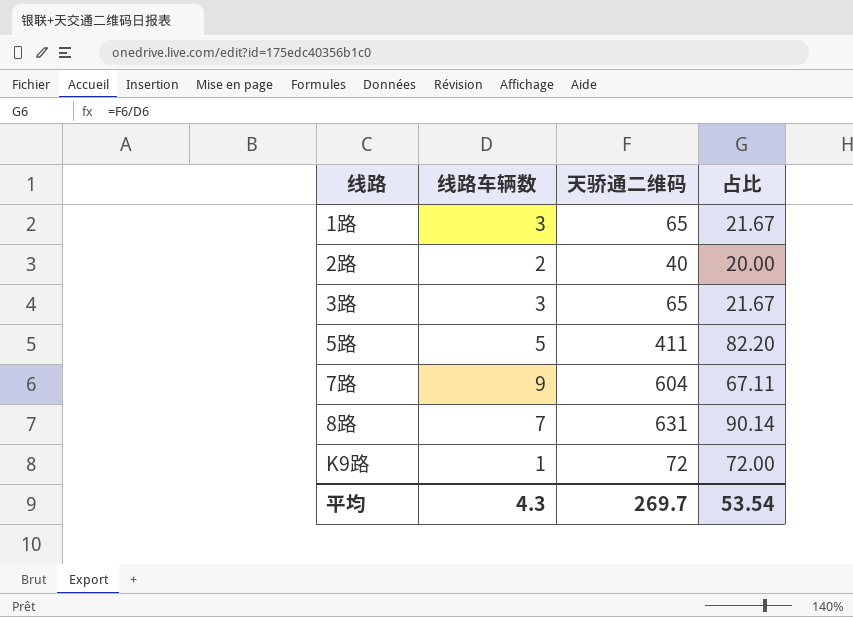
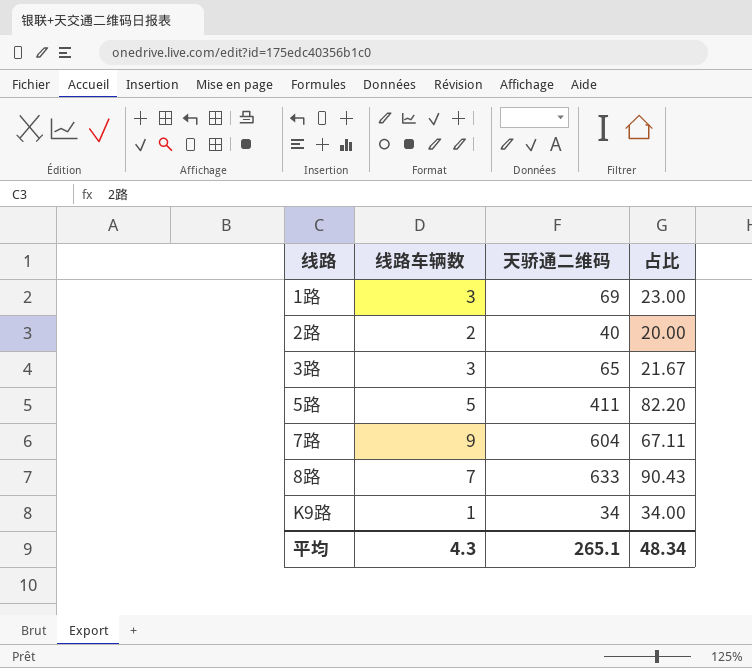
1路 | 天骄通二维码: 65 -> 69
1路 | 占比: 21.67 -> 23.00
8路 | 天骄通二维码: 631 -> 633
8路 | 占比: 90.14 -> 90.43
K9路 | 天骄通二维码: 72 -> 34
K9路 | 占比: 72.00 -> 34.00
平均 | 天骄通二维码: 269.7 -> 265.1
平均 | 占比: 53.54 -> 48.34

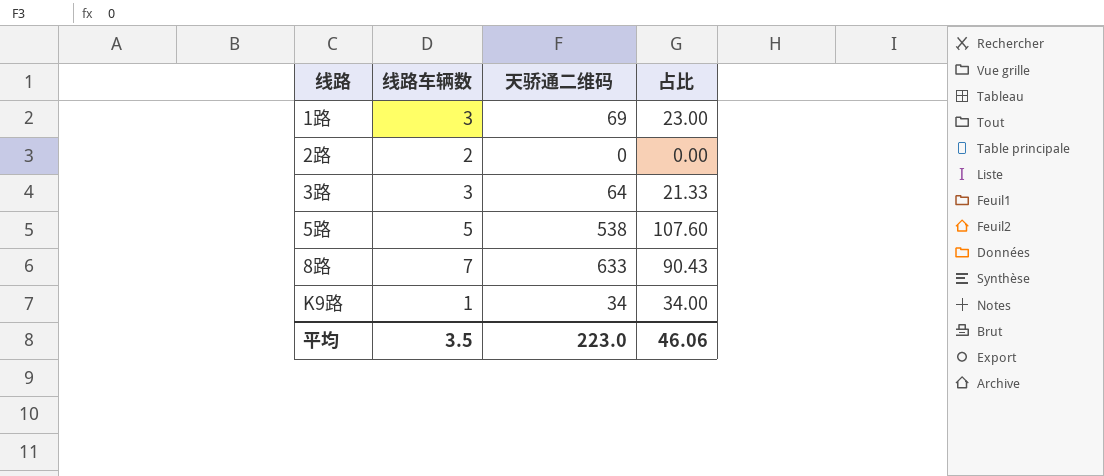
row 7路: 9 | 604 | 67.11 -> none
2路 | 天骄通二维码: 40 -> 0
2路 | 占比: 20.00 -> 0.00
3路 | 天骄通二维码: 65 -> 64
3路 | 占比: 21.67 -> 21.33
5路 | 天骄通二维码: 411 -> 538
5路 | 占比: 82.20 -> 107.60
平均 | 线路车辆数: 4.3 -> 3.5
平均 | 天骄通二维码: 265.1 -> 223.0
平均 | 占比: 48.34 -> 46.06

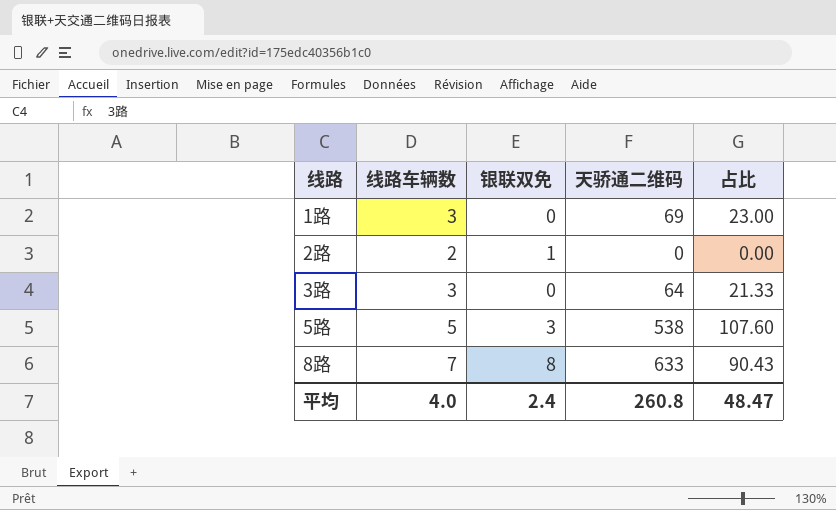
column 银联双免 | position: none -> 3
row K9路: 1 | 34 | 34.00 -> none
平均 | 线路车辆数: 3.5 -> 4.0
平均 | 天骄通二维码: 223.0 -> 260.8
平均 | 占比: 46.06 -> 48.47

